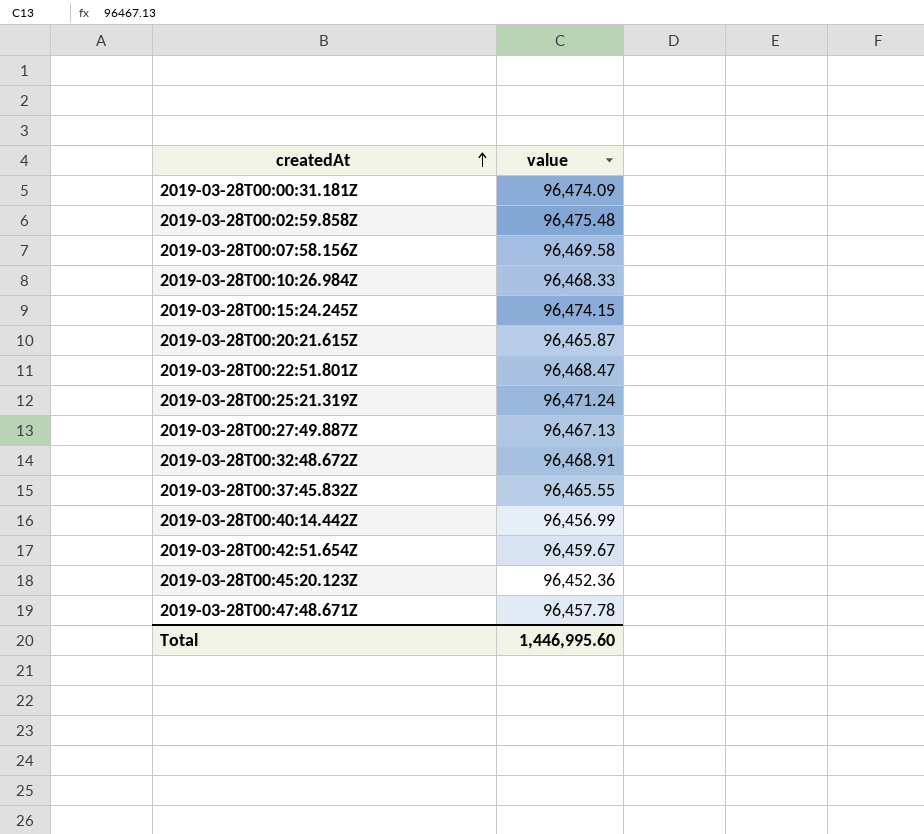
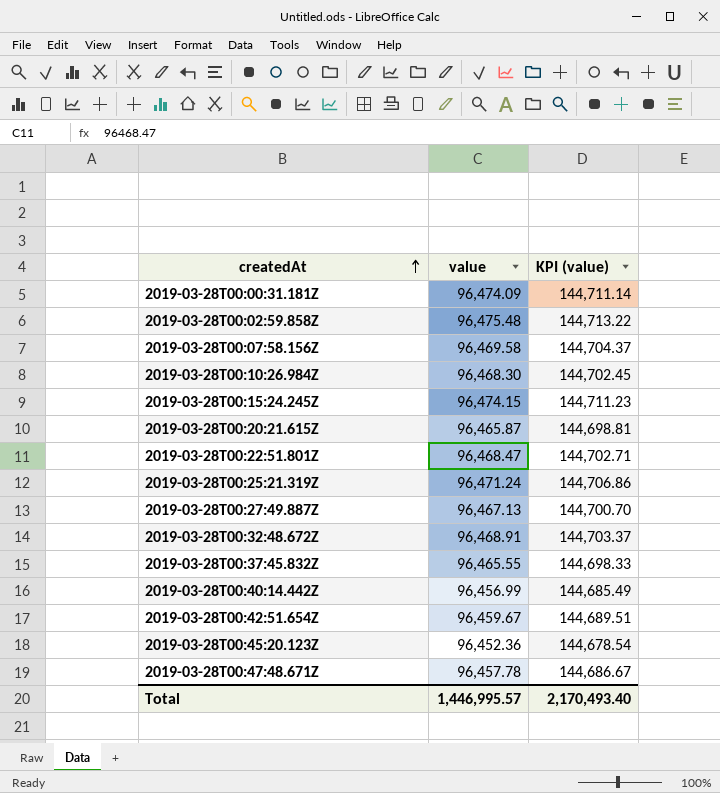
column KPI (value) | formula: none -> [value] * 1.5
2019-03-28T00:10:26.984Z | value: 96,468.33 -> 96,468.30
Total | value: 1,446,995.60 -> 1,446,995.57

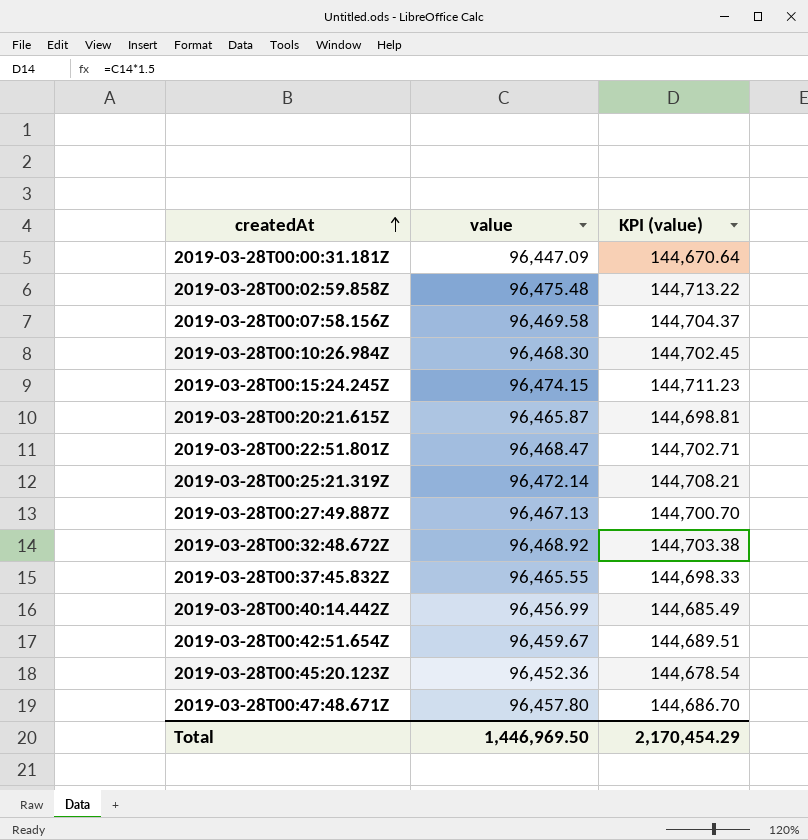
2019-03-28T00:00:31.181Z | value: 96,474.09 -> 96,447.09
2019-03-28T00:00:31.181Z | KPI (value): 144,711.14 -> 144,670.64
2019-03-28T00:25:21.319Z | value: 96,471.24 -> 96,472.14
2019-03-28T00:25:21.319Z | KPI (value): 144,706.86 -> 144,708.21
2019-03-28T00:32:48.672Z | value: 96,468.91 -> 96,468.92
2019-03-28T00:32:48.672Z | KPI (value): 144,703.37 -> 144,703.38
2019-03-28T00:47:48.671Z | value: 96,457.78 -> 96,457.80
2019-03-28T00:47:48.671Z | KPI (value): 144,686.67 -> 144,686.70
Total | value: 1,446,995.57 -> 1,446,969.50
Total | KPI (value): 2,170,493.40 -> 2,170,454.29

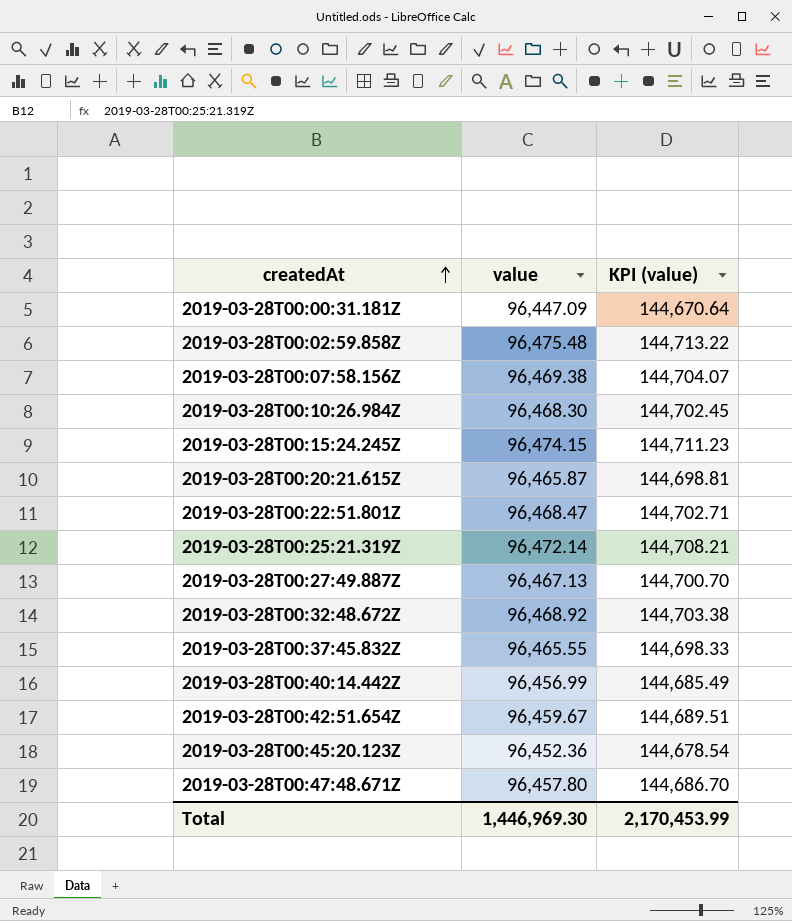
2019-03-28T00:07:58.156Z | value: 96,469.58 -> 96,469.38
2019-03-28T00:07:58.156Z | KPI (value): 144,704.37 -> 144,704.07
Total | value: 1,446,969.50 -> 1,446,969.30
Total | KPI (value): 2,170,454.29 -> 2,170,453.99

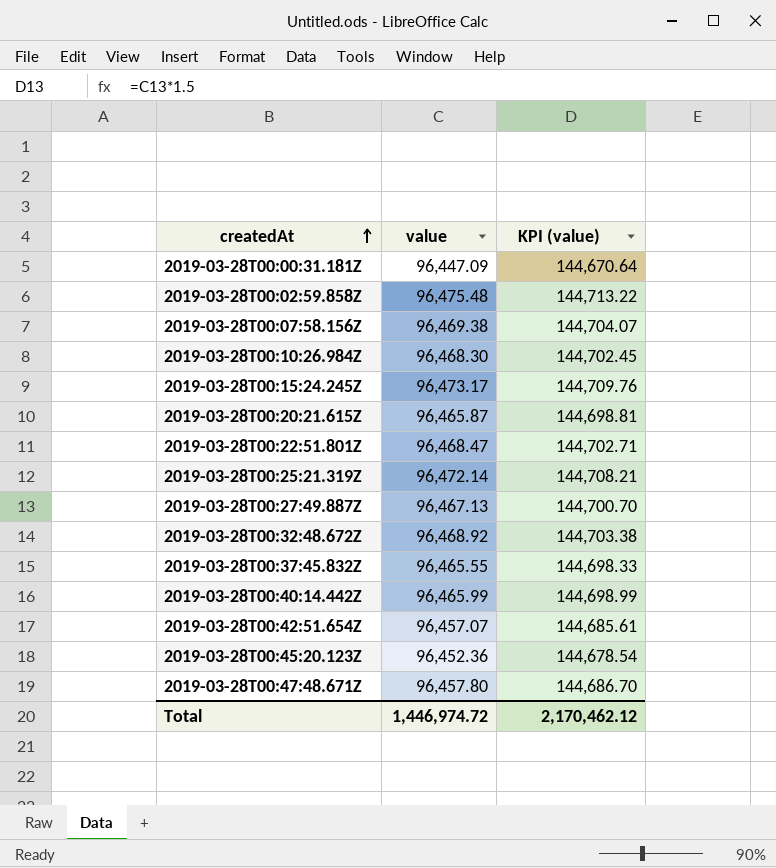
2019-03-28T00:15:24.245Z | value: 96,474.15 -> 96,473.17
2019-03-28T00:15:24.245Z | KPI (value): 144,711.23 -> 144,709.76
2019-03-28T00:40:14.442Z | value: 96,456.99 -> 96,465.99
2019-03-28T00:40:14.442Z | KPI (value): 144,685.49 -> 144,698.99
2019-03-28T00:42:51.654Z | value: 96,459.67 -> 96,457.07
2019-03-28T00:42:51.654Z | KPI (value): 144,689.51 -> 144,685.61
Total | value: 1,446,969.30 -> 1,446,974.72
Total | KPI (value): 2,170,453.99 -> 2,170,462.12

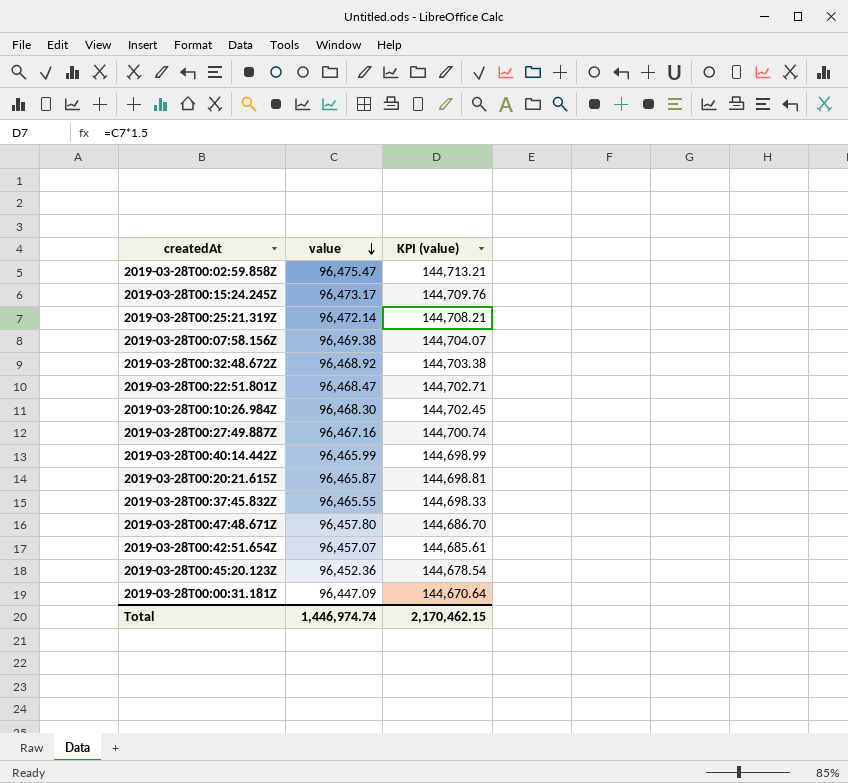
row order: createdAt ascending -> value descending
2019-03-28T00:02:59.858Z | value: 96,475.48 -> 96,475.47
2019-03-28T00:02:59.858Z | KPI (value): 144,713.22 -> 144,713.21
2019-03-28T00:27:49.887Z | value: 96,467.13 -> 96,467.16
2019-03-28T00:27:49.887Z | KPI (value): 144,700.70 -> 144,700.74
Total | value: 1,446,974.72 -> 1,446,974.74
Total | KPI (value): 2,170,462.12 -> 2,170,462.15

